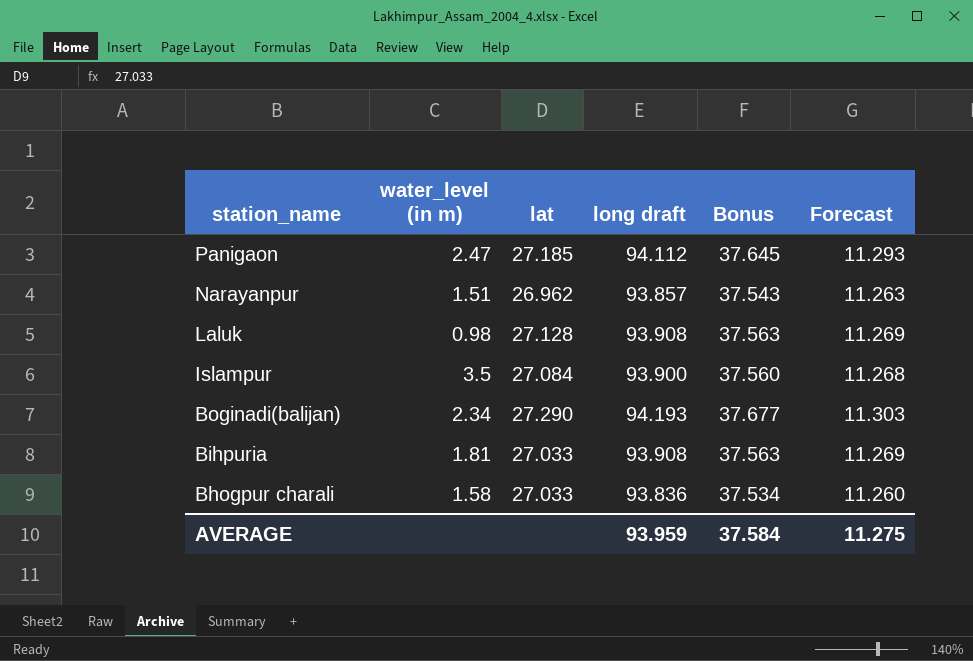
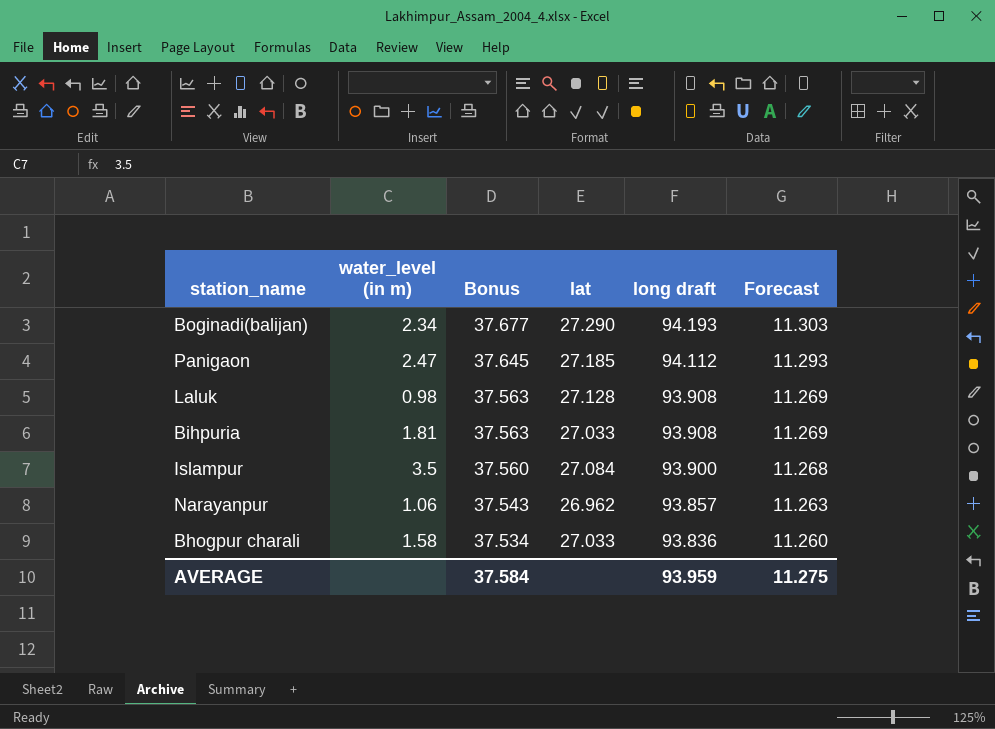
row order: station_name descending -> Bonus descending
column Bonus | position: 5 -> 3
Narayanpur | water_level (in m): 1.51 -> 1.06

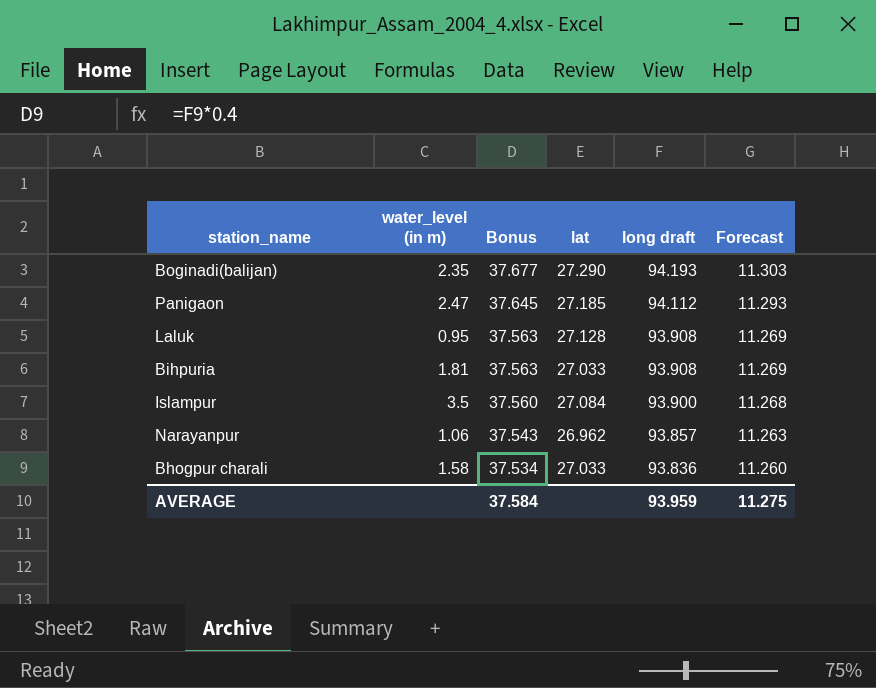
Boginadi(balijan) | water_level (in m): 2.34 -> 2.35
Laluk | water_level (in m): 0.98 -> 0.95

